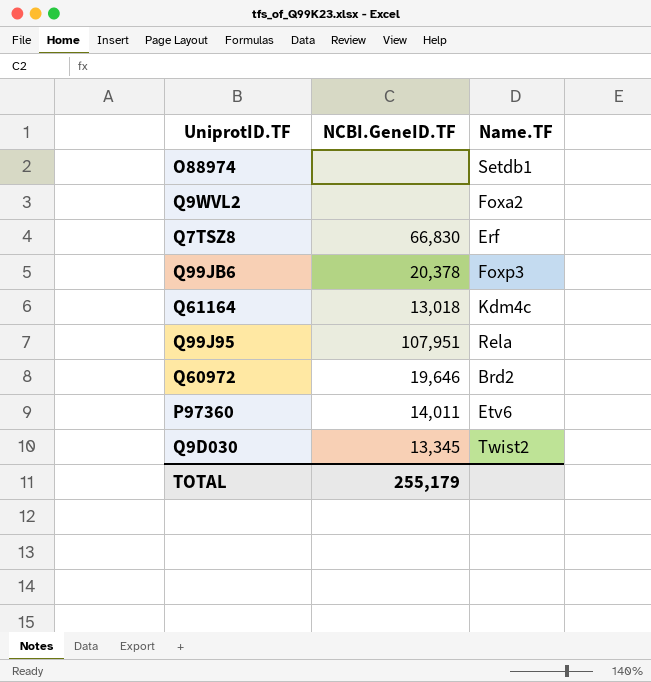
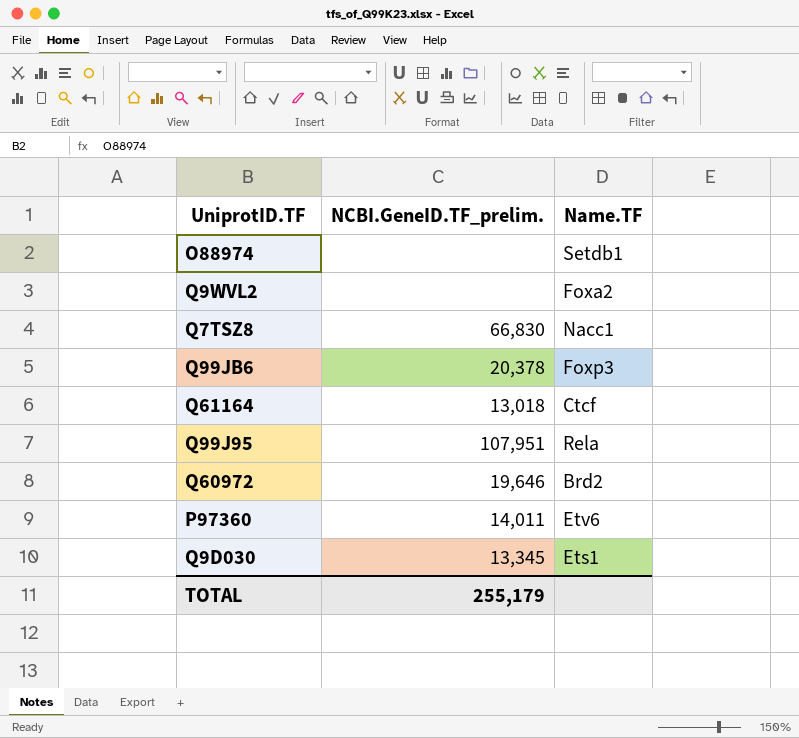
column name: NCBI.GeneID.TF -> NCBI.GeneID.TF_prelim.
Q7TSZ8 | Name.TF: Erf -> Nacc1
Q61164 | Name.TF: Kdm4c -> Ctcf
Q9D030 | Name.TF: Twist2 -> Ets1

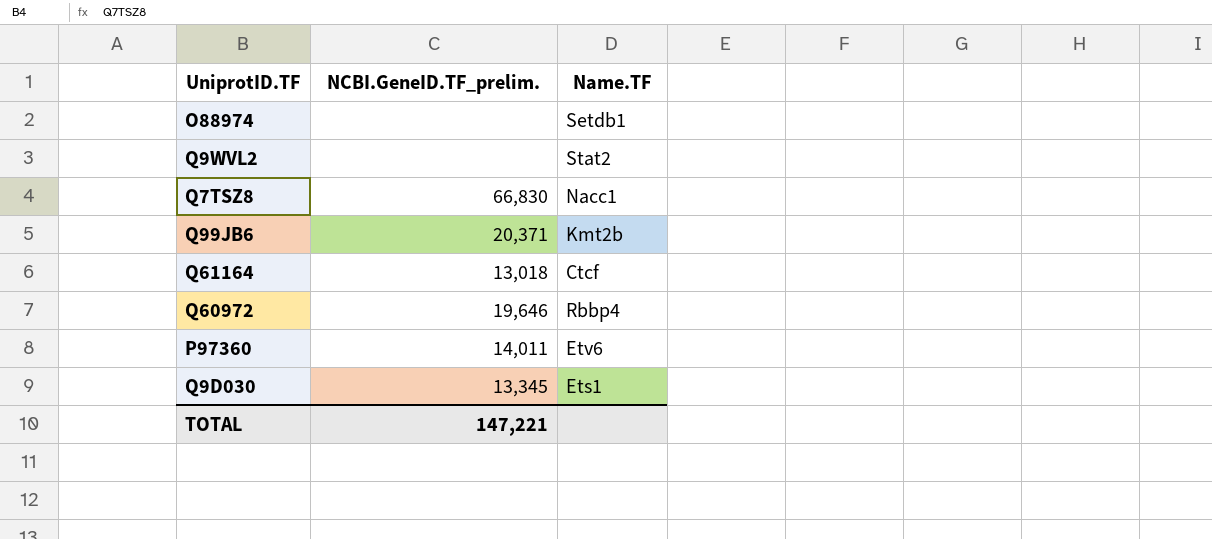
row Q99J95: 107,951 | Rela -> none
Q9WVL2 | Name.TF: Foxa2 -> Stat2
Q99JB6 | NCBI.GeneID.TF_prelim.: 20,378 -> 20,371
Q99JB6 | Name.TF: Foxp3 -> Kmt2b
Q60972 | Name.TF: Brd2 -> Rbbp4
TOTAL | NCBI.GeneID.TF_prelim.: 255,179 -> 147,221

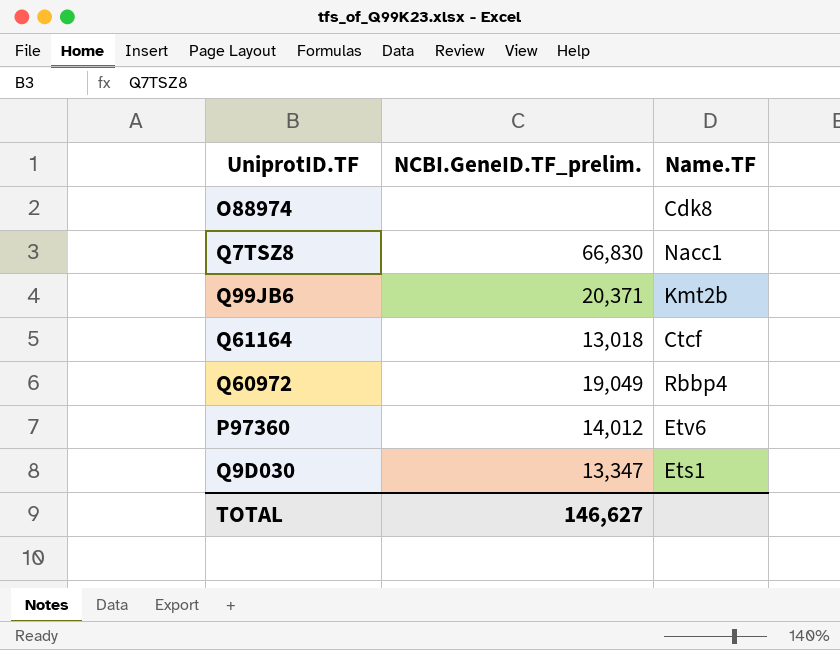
row Q9WVL2: none | Stat2 -> none
O88974 | Name.TF: Setdb1 -> Cdk8
Q60972 | NCBI.GeneID.TF_prelim.: 19,646 -> 19,049
P97360 | NCBI.GeneID.TF_prelim.: 14,011 -> 14,012
Q9D030 | NCBI.GeneID.TF_prelim.: 13,345 -> 13,347
TOTAL | NCBI.GeneID.TF_prelim.: 147,221 -> 146,627

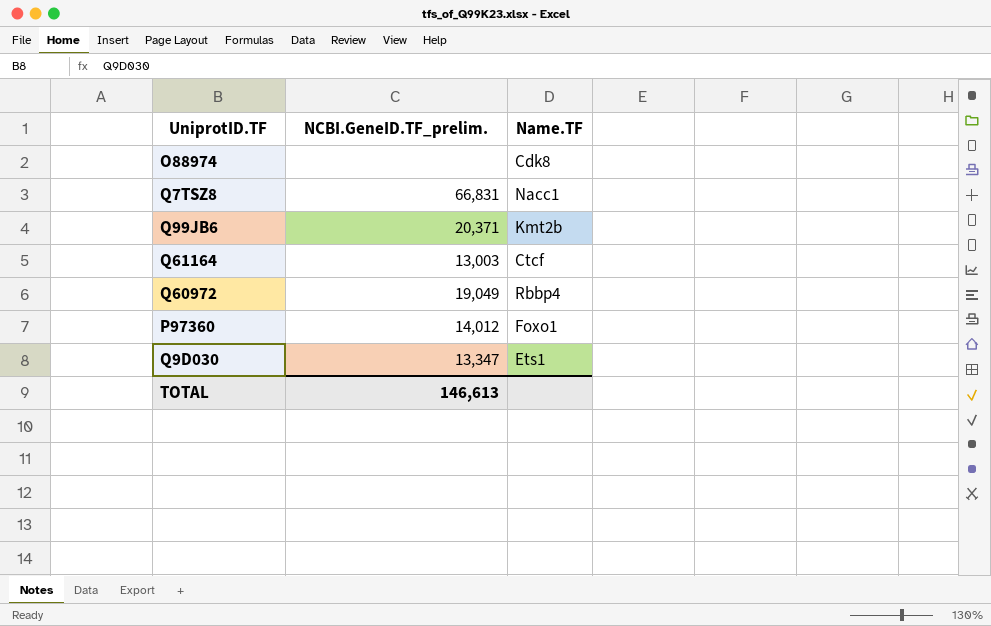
Q7TSZ8 | NCBI.GeneID.TF_prelim.: 66,830 -> 66,831
Q61164 | NCBI.GeneID.TF_prelim.: 13,018 -> 13,003
P97360 | Name.TF: Etv6 -> Foxo1
TOTAL | NCBI.GeneID.TF_prelim.: 146,627 -> 146,613

